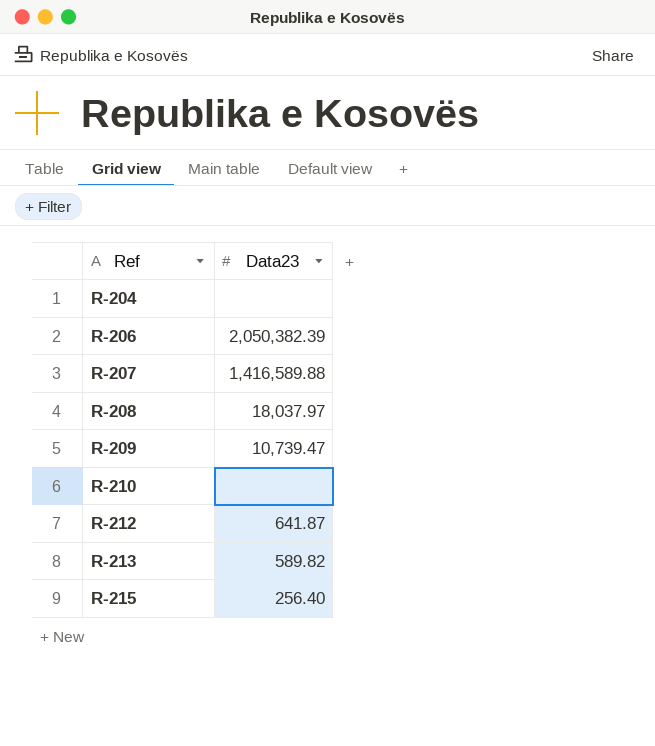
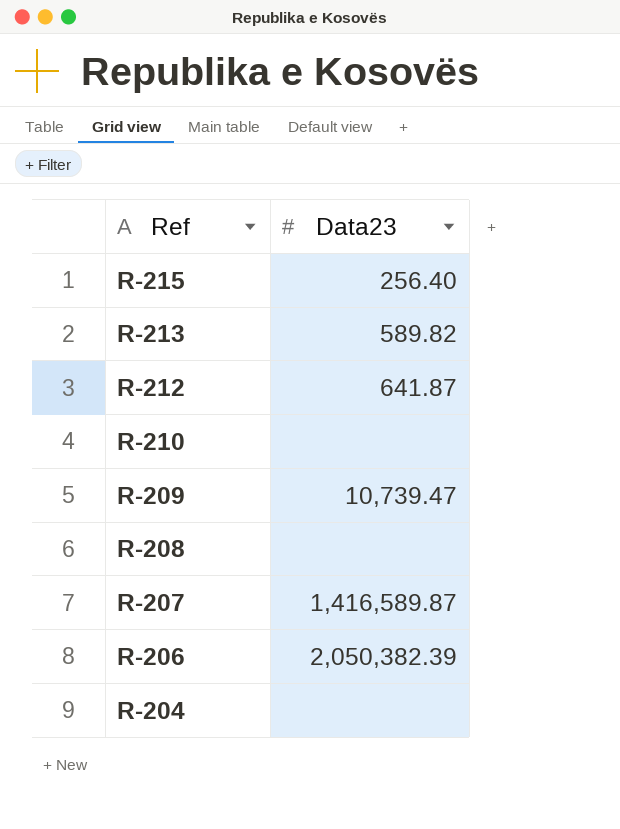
row order: Ref ascending -> Ref descending
R-208 | Data23: 18,037.97 -> none
R-207 | Data23: 1,416,589.88 -> 1,416,589.87

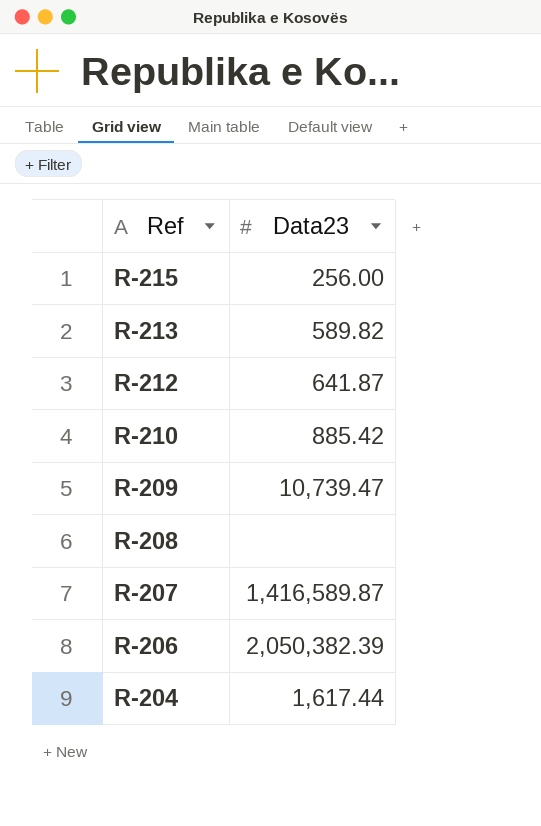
R-215 | Data23: 256.40 -> 256.00
R-210 | Data23: none -> 885.42
R-204 | Data23: none -> 1,617.44

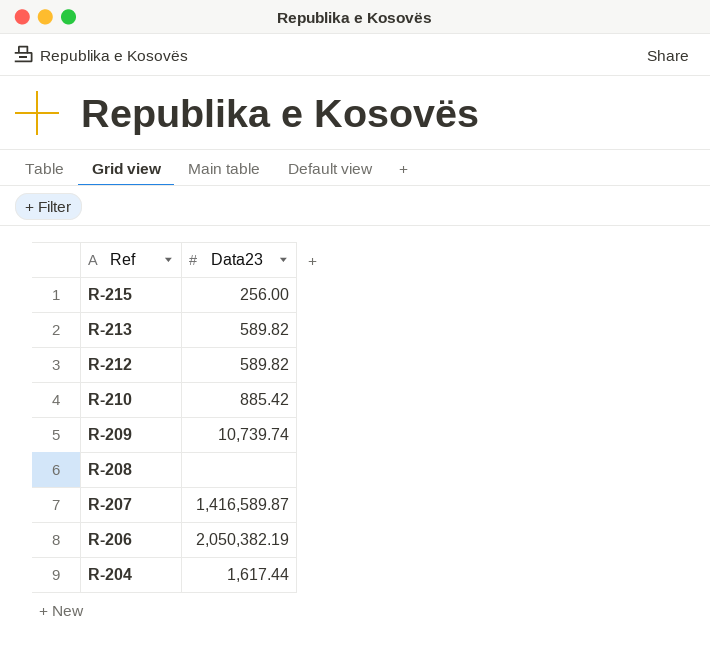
R-212 | Data23: 641.87 -> 589.82
R-209 | Data23: 10,739.47 -> 10,739.74
R-206 | Data23: 2,050,382.39 -> 2,050,382.19

